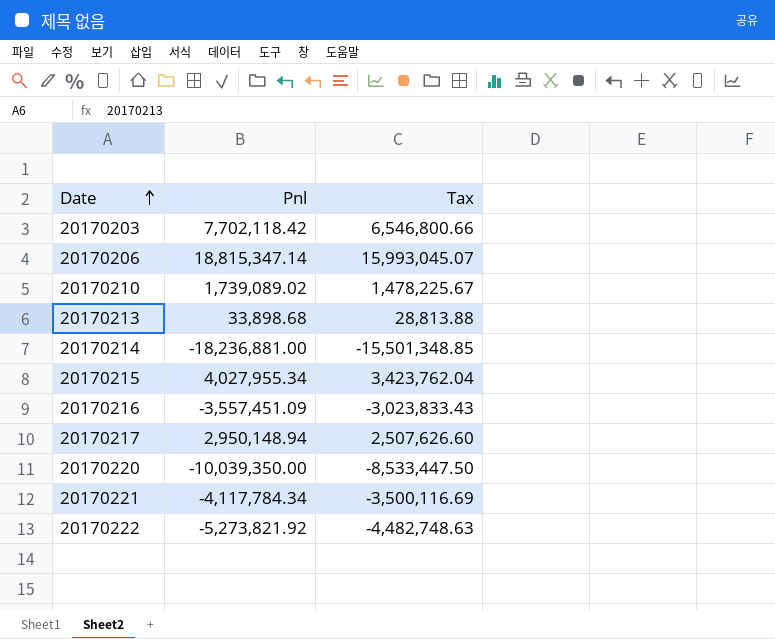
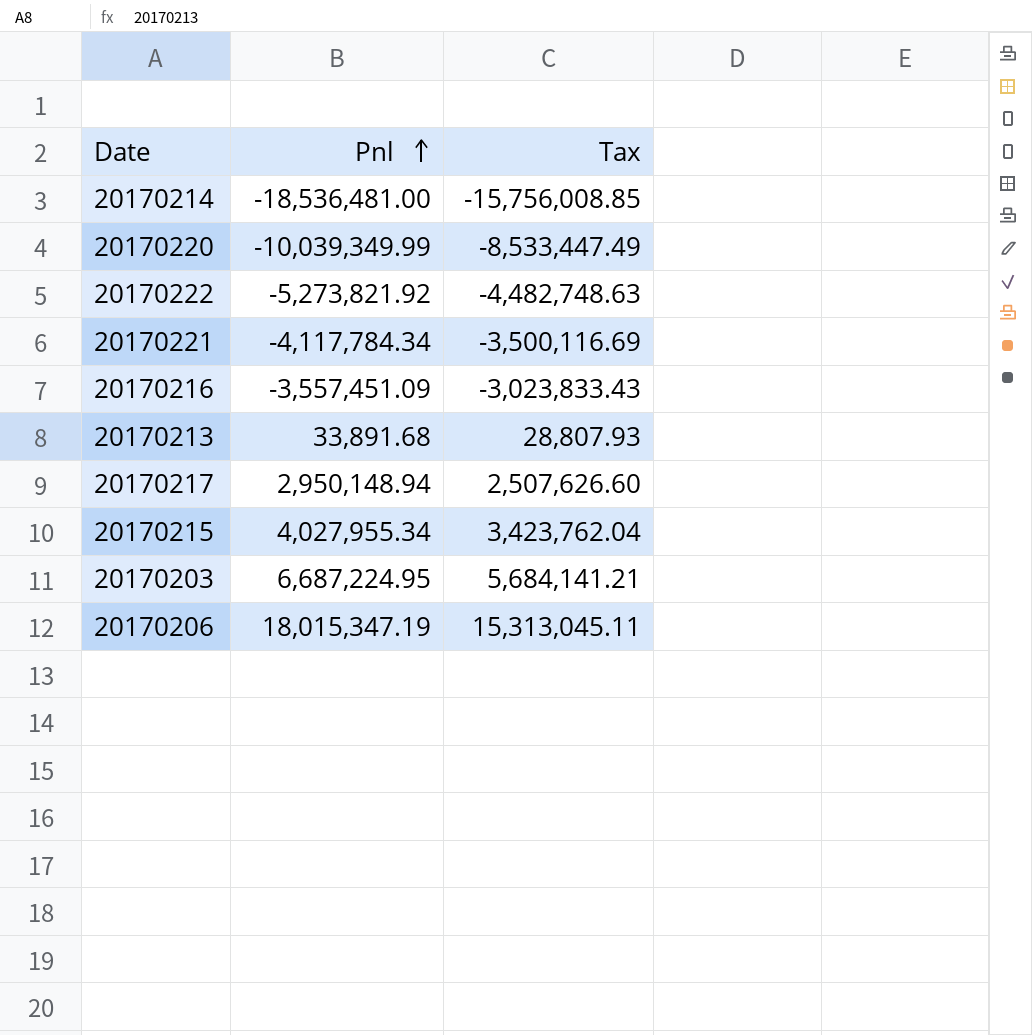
row order: Date ascending -> Pnl ascending
row 20170210: 1,739,089.02 | 1,478,225.67 -> none
20170214 | Pnl: -18,236,881.00 -> -18,536,481.00
20170214 | Tax: -15,501,348.85 -> -15,756,008.85
20170220 | Pnl: -10,039,350.00 -> -10,039,349.99
20170220 | Tax: -8,533,447.50 -> -8,533,447.49
20170213 | Pnl: 33,898.68 -> 33,891.68
20170213 | Tax: 28,813.88 -> 28,807.93
20170203 | Pnl: 7,702,118.42 -> 6,687,224.95
20170203 | Tax: 6,546,800.66 -> 5,684,141.21
20170206 | Pnl: 18,815,347.14 -> 18,015,347.19
20170206 | Tax: 15,993,045.07 -> 15,313,045.11

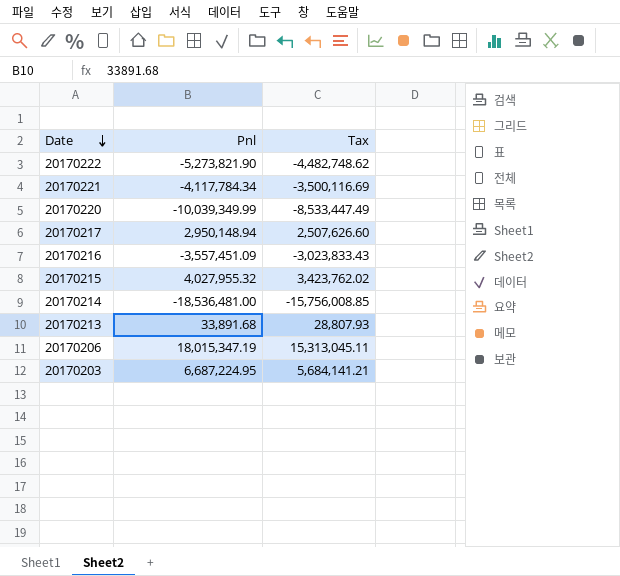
row order: Pnl ascending -> Date descending
20170222 | Pnl: -5,273,821.92 -> -5,273,821.90
20170222 | Tax: -4,482,748.63 -> -4,482,748.62
20170215 | Pnl: 4,027,955.34 -> 4,027,955.32
20170215 | Tax: 3,423,762.04 -> 3,423,762.02

